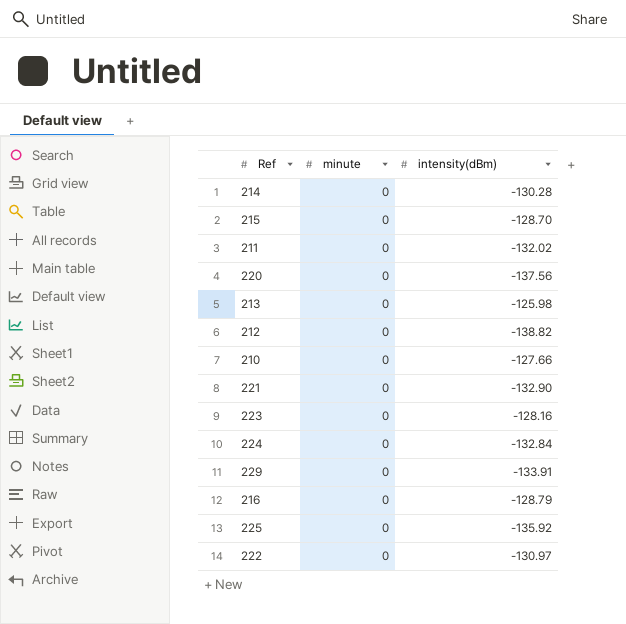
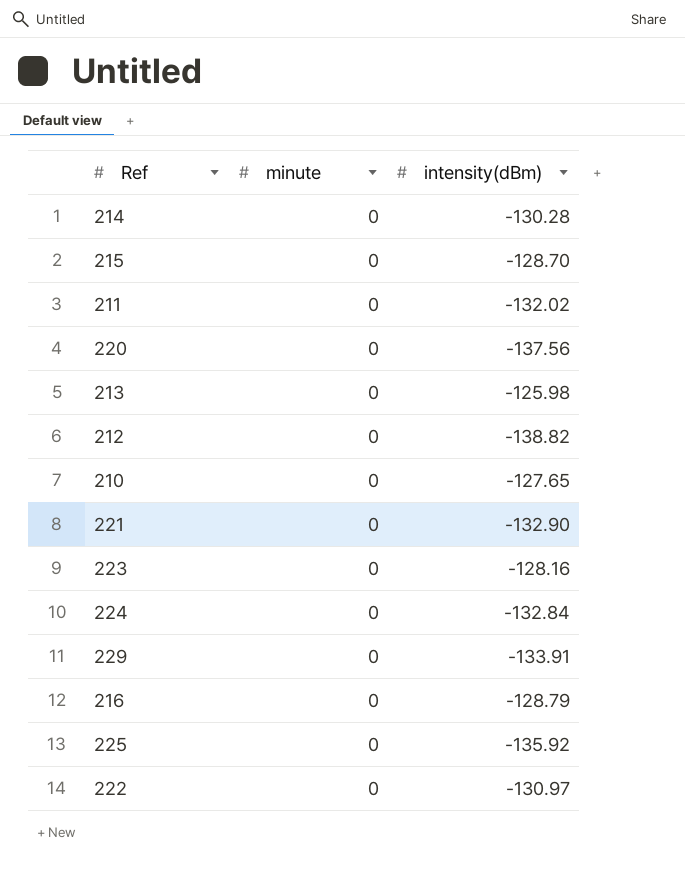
210 | intensity(dBm): -127.66 -> -127.65

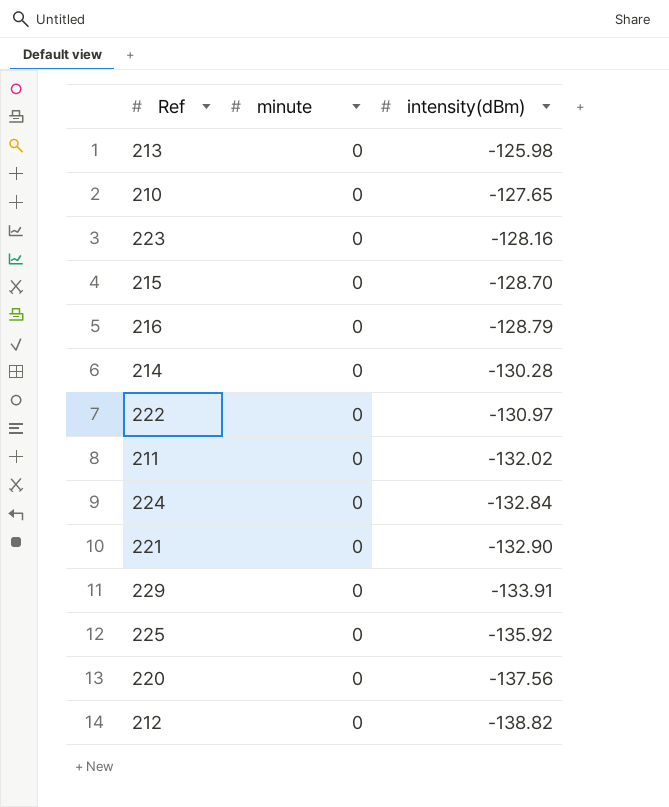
row order: none -> intensity(dBm) descending

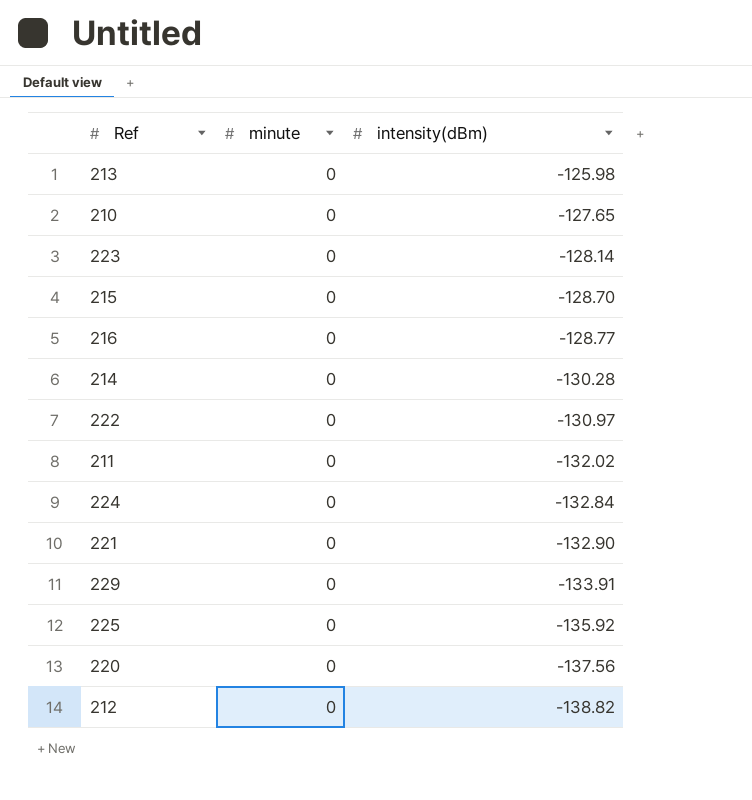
223 | intensity(dBm): -128.16 -> -128.14
216 | intensity(dBm): -128.79 -> -128.77

